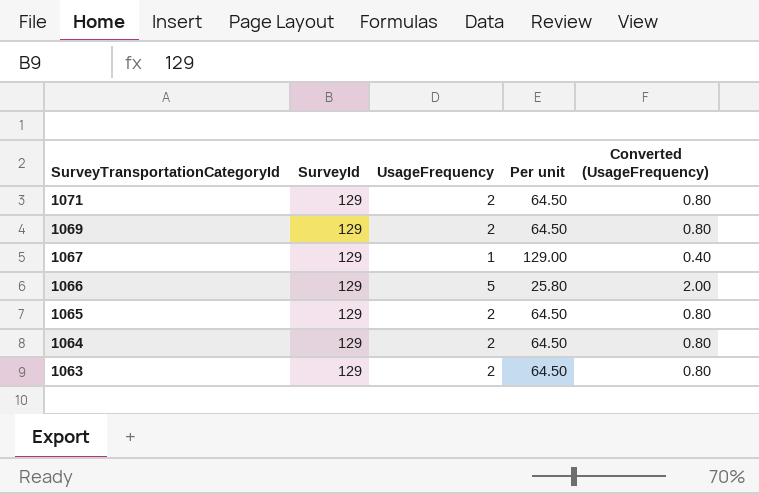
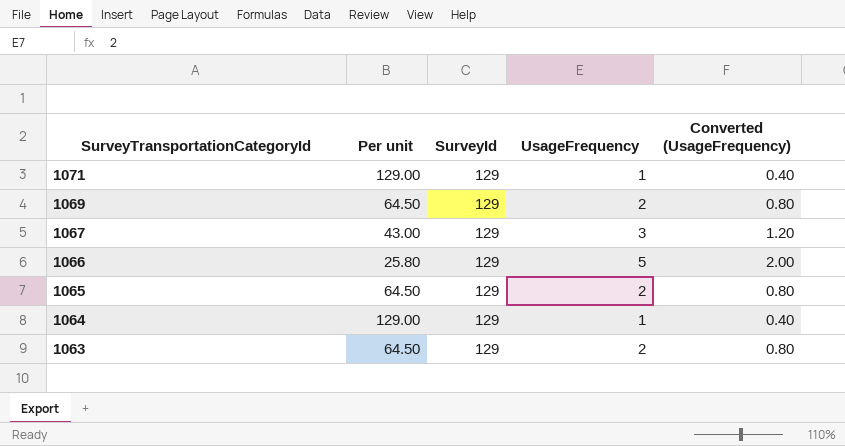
column Per unit | position: 4 -> 2
1071 | Per unit: 64.50 -> 129.00
1071 | UsageFrequency: 2 -> 1
1071 | Converted (UsageFrequency): 0.80 -> 0.40
1067 | Per unit: 129.00 -> 43.00
1067 | UsageFrequency: 1 -> 3
1067 | Converted (UsageFrequency): 0.40 -> 1.20
1064 | Per unit: 64.50 -> 129.00
1064 | UsageFrequency: 2 -> 1
1064 | Converted (UsageFrequency): 0.80 -> 0.40

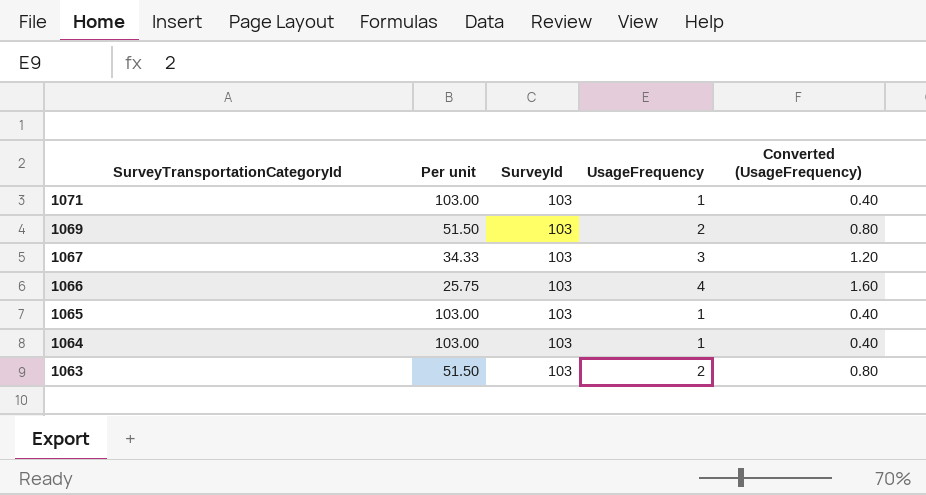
1071 | Per unit: 129.00 -> 103.00
1071 | SurveyId: 129 -> 103
1069 | Per unit: 64.50 -> 51.50
1069 | SurveyId: 129 -> 103
1067 | Per unit: 43.00 -> 34.33
1067 | SurveyId: 129 -> 103
1066 | Per unit: 25.80 -> 25.75
1066 | SurveyId: 129 -> 103
1066 | UsageFrequency: 5 -> 4
1066 | Converted (UsageFrequency): 2.00 -> 1.60
1065 | Per unit: 64.50 -> 103.00
1065 | SurveyId: 129 -> 103
1065 | UsageFrequency: 2 -> 1
1065 | Converted (UsageFrequency): 0.80 -> 0.40
1064 | Per unit: 129.00 -> 103.00
1064 | SurveyId: 129 -> 103
1063 | Per unit: 64.50 -> 51.50
1063 | SurveyId: 129 -> 103

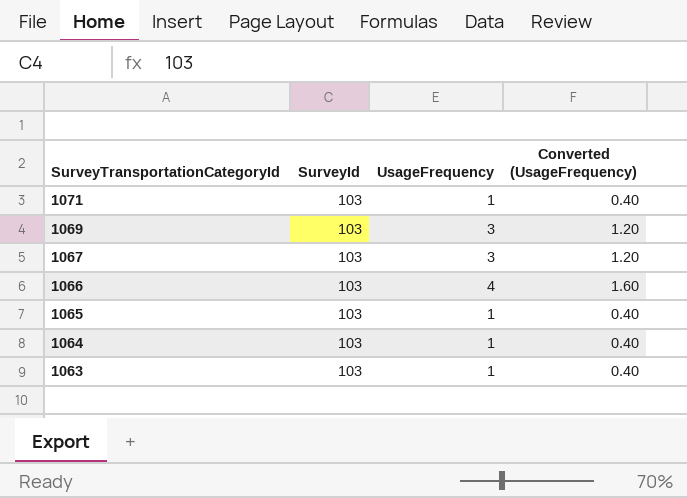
column Per unit | formula: [SurveyId] / [UsageFrequency] -> none
1069 | UsageFrequency: 2 -> 3
1069 | Converted (UsageFrequency): 0.80 -> 1.20
1063 | UsageFrequency: 2 -> 1
1063 | Converted (UsageFrequency): 0.80 -> 0.40

